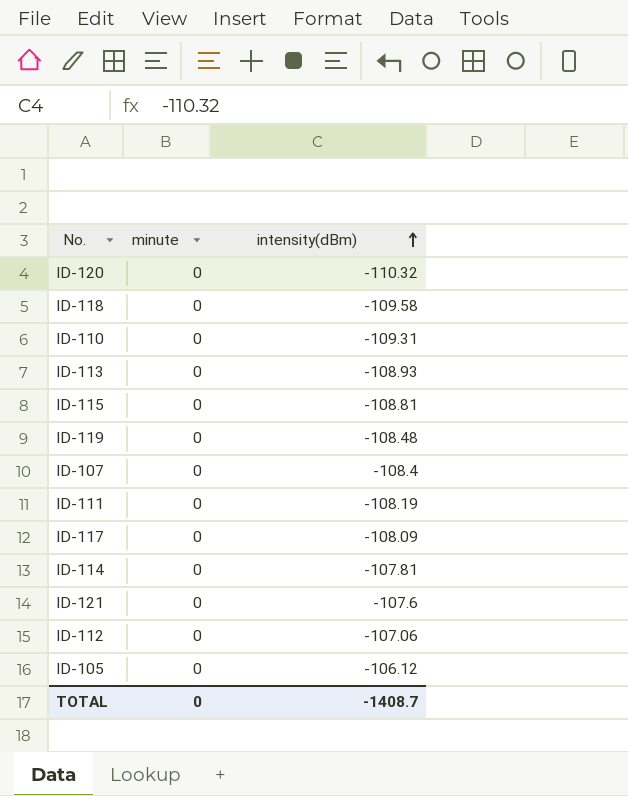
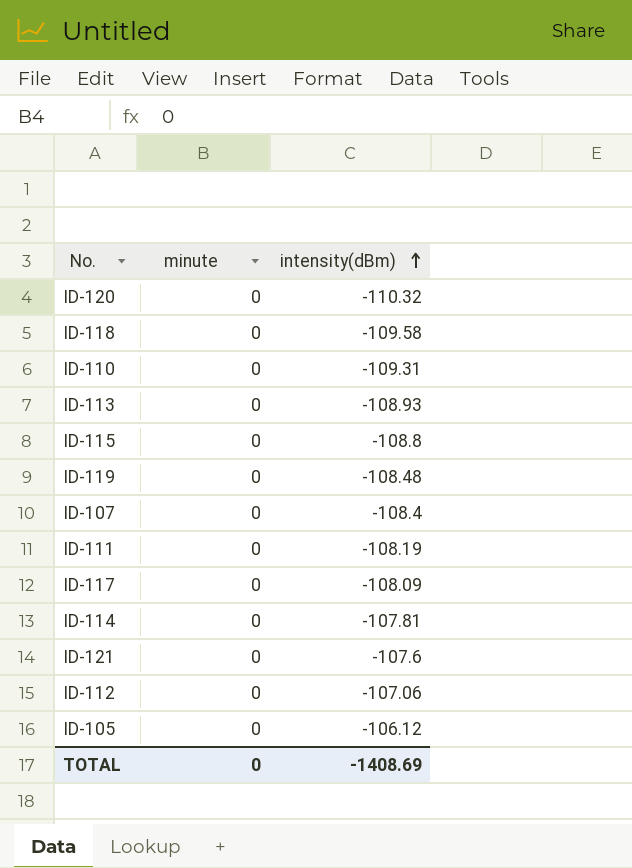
ID-115 | intensity(dBm): -108.81 -> -108.8
TOTAL | intensity(dBm): -1408.7 -> -1408.69

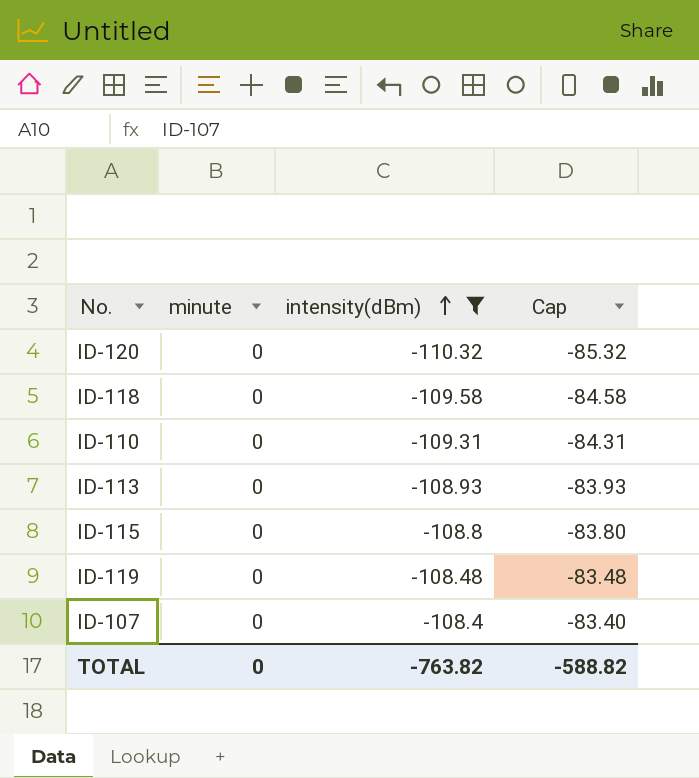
filter: none -> intensity(dBm) <= -108.4
column Cap | formula: none -> [intensity(dBm)] + 25
TOTAL | intensity(dBm): -1408.69 -> -763.82

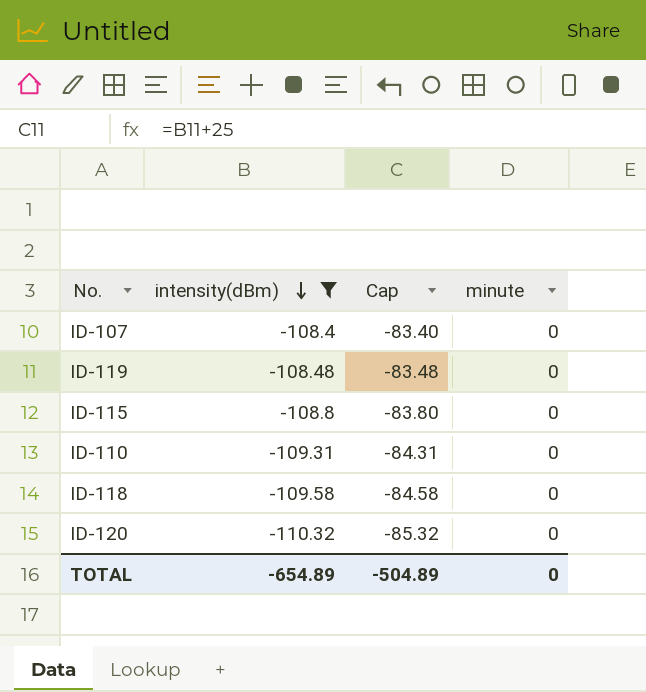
row order: intensity(dBm) ascending -> intensity(dBm) descending
column minute | position: 2 -> 4
row ID-113: 0 | -108.93 | -83.93 -> none
TOTAL | intensity(dBm): -763.82 -> -654.89
TOTAL | Cap: -588.82 -> -504.89

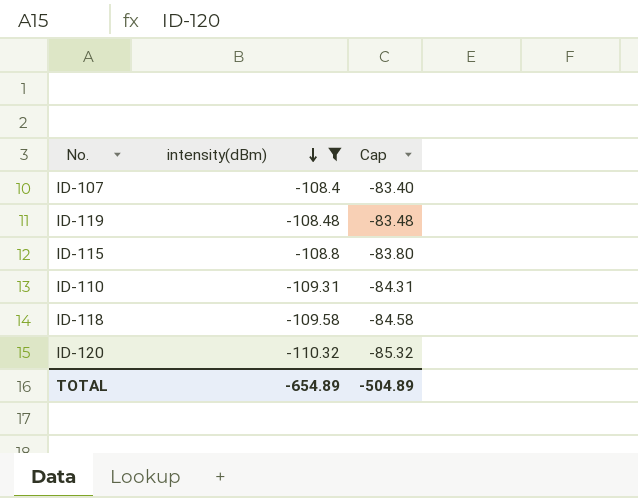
column minute | position: 4 -> none

